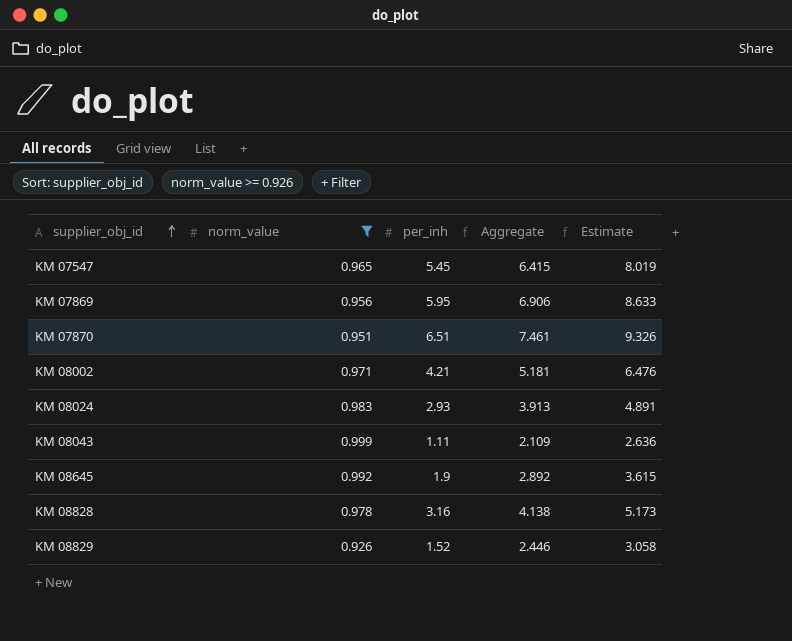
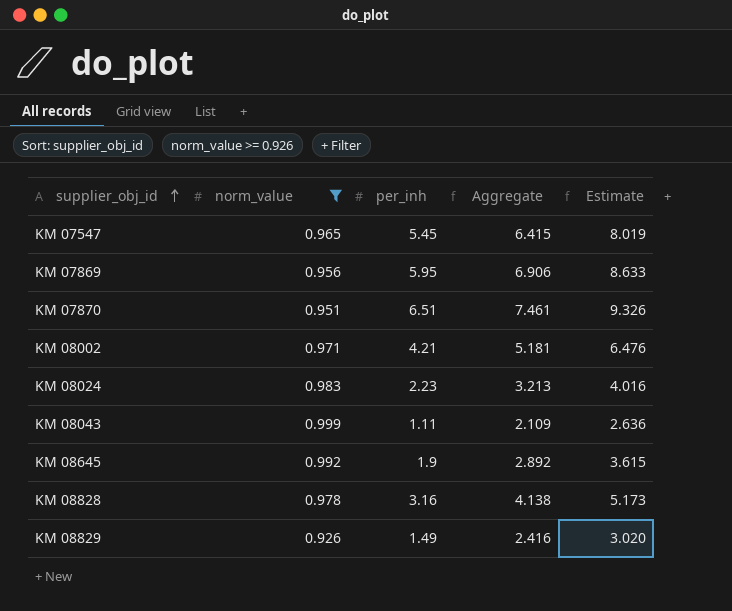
KM 08024 | per_inh: 2.93 -> 2.23
KM 08024 | Aggregate: 3.913 -> 3.213
KM 08024 | Estimate: 4.891 -> 4.016
KM 08829 | per_inh: 1.52 -> 1.49
KM 08829 | Aggregate: 2.446 -> 2.416
KM 08829 | Estimate: 3.058 -> 3.020

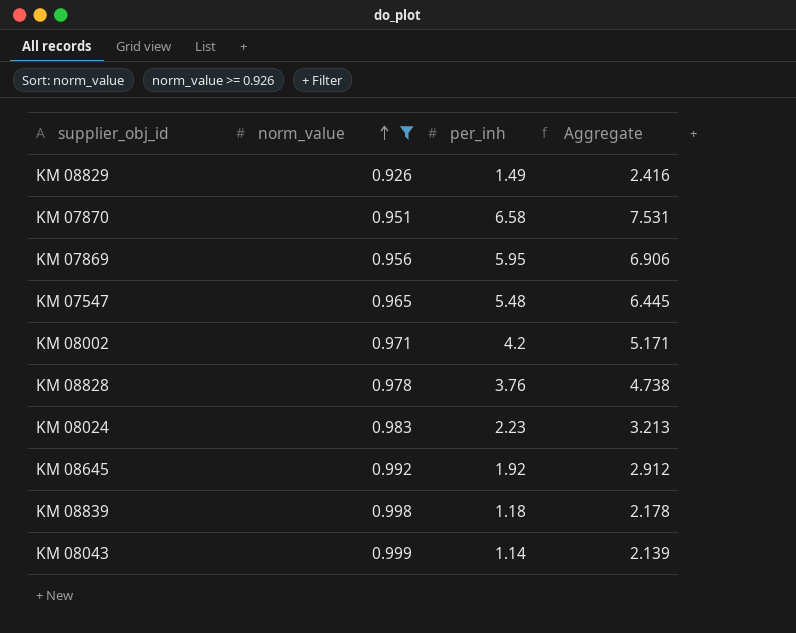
row order: supplier_obj_id ascending -> norm_value ascending
column Estimate | formula: [Aggregate] * 1.25 -> none
KM 07870 | per_inh: 6.51 -> 6.58
KM 07870 | Aggregate: 7.461 -> 7.531
KM 07547 | per_inh: 5.45 -> 5.48
KM 07547 | Aggregate: 6.415 -> 6.445
KM 08002 | per_inh: 4.21 -> 4.2
KM 08002 | Aggregate: 5.181 -> 5.171
KM 08828 | per_inh: 3.16 -> 3.76
KM 08828 | Aggregate: 4.138 -> 4.738
KM 08645 | per_inh: 1.9 -> 1.92
KM 08645 | Aggregate: 2.892 -> 2.912
row KM 08839: none -> 0.998 | 1.18 | 2.178
KM 08043 | per_inh: 1.11 -> 1.14
KM 08043 | Aggregate: 2.109 -> 2.139

